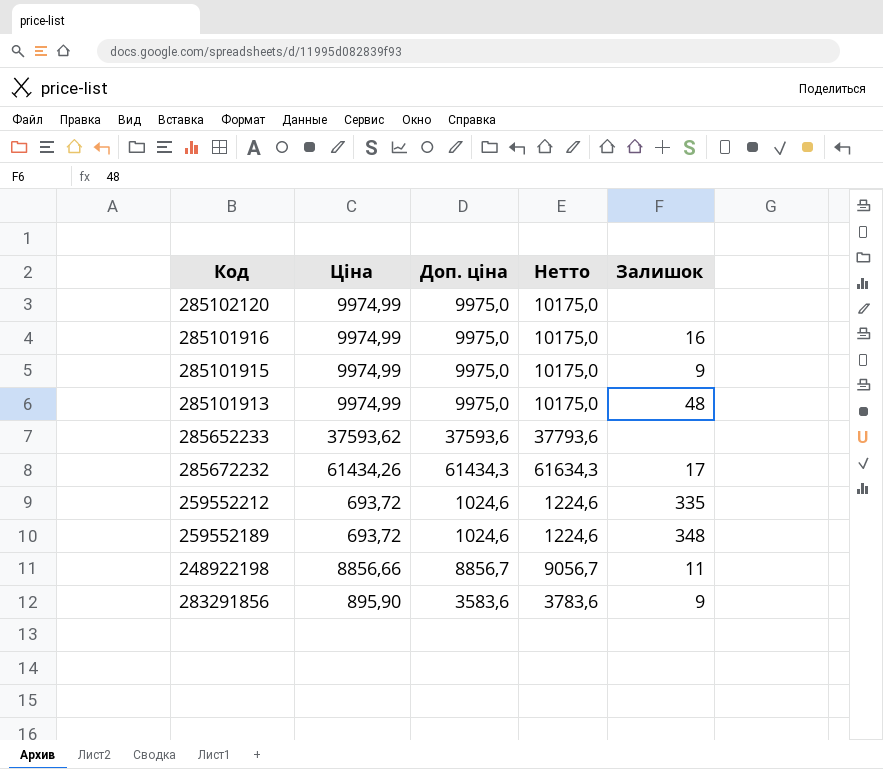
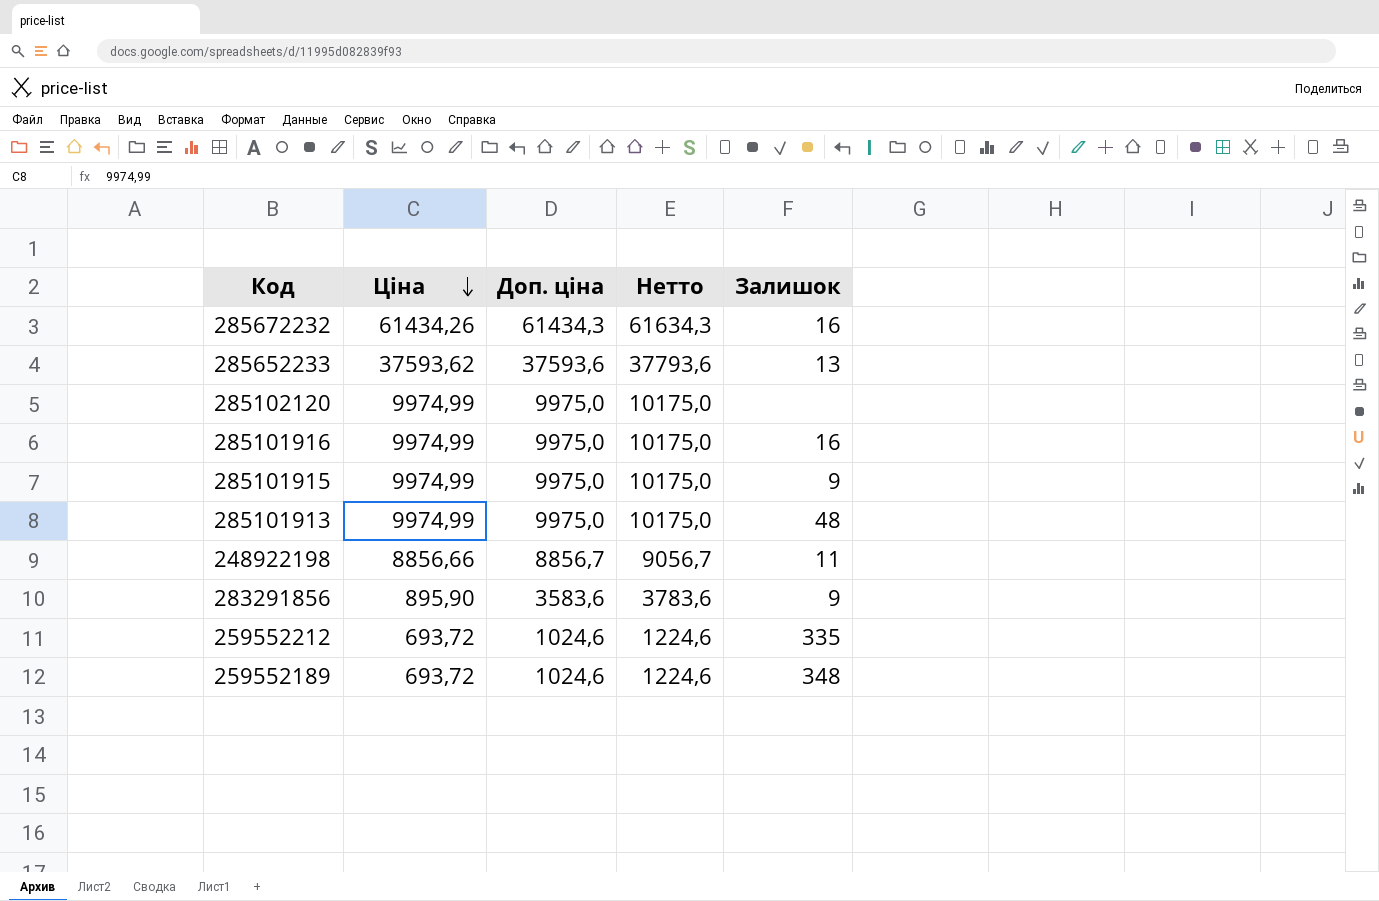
row order: none -> Ціна descending
285672232 | Залишок: 17 -> 16
285652233 | Залишок: none -> 13

